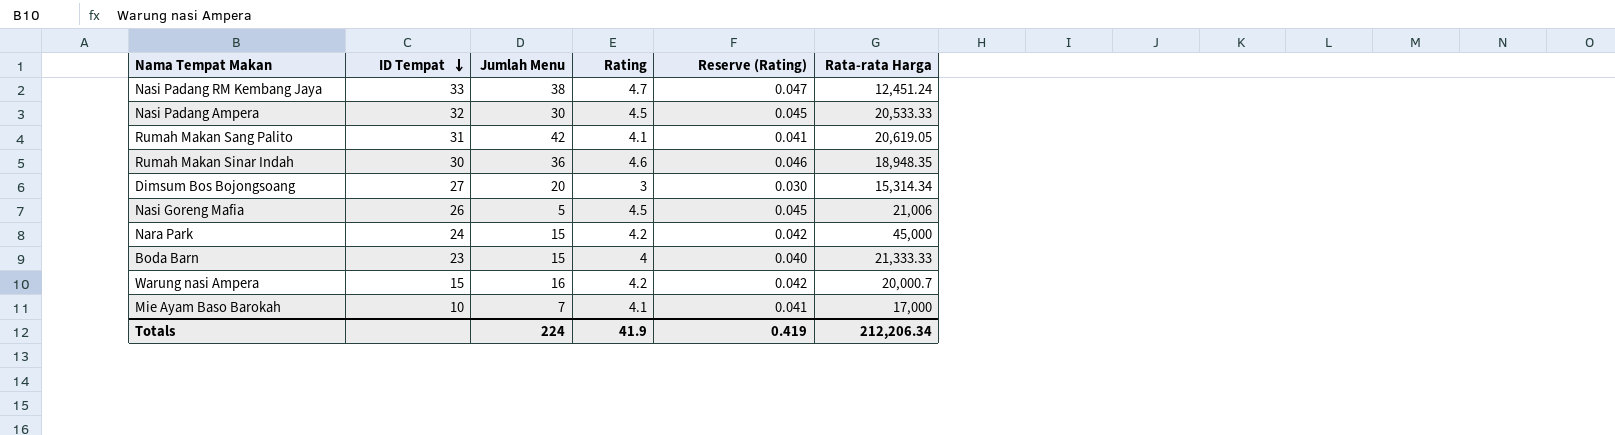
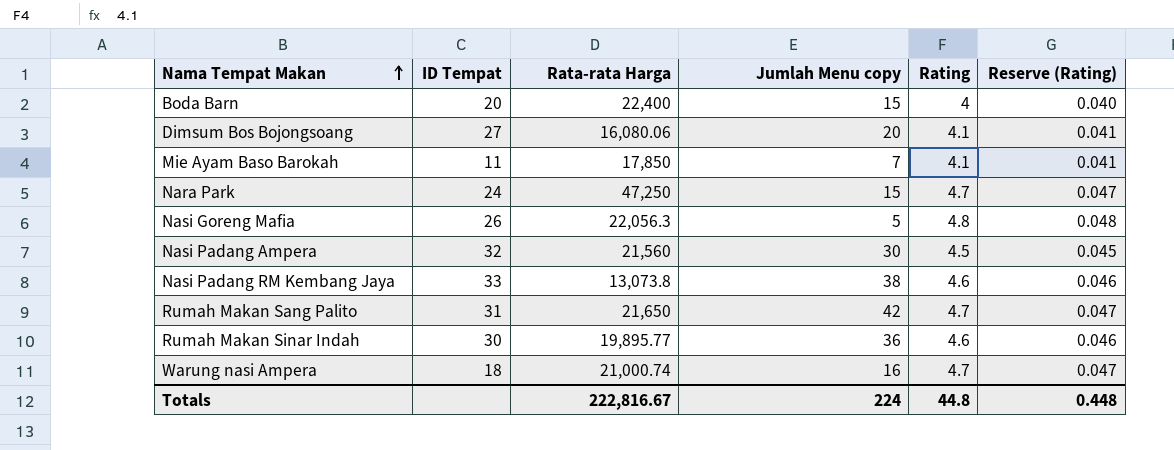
row order: ID Tempat descending -> Nama Tempat Makan ascending
column Rata-rata Harga | position: 6 -> 3
column name: Jumlah Menu -> Jumlah Menu copy
Boda Barn | ID Tempat: 23 -> 20
Boda Barn | Rata-rata Harga: 21,333.33 -> 22,400
Dimsum Bos Bojongsoang | Rata-rata Harga: 15,314.34 -> 16,080.06
Dimsum Bos Bojongsoang | Rating: 3 -> 4.1
Dimsum Bos Bojongsoang | Reserve (Rating): 0.030 -> 0.041
Mie Ayam Baso Barokah | ID Tempat: 10 -> 11
Mie Ayam Baso Barokah | Rata-rata Harga: 17,000 -> 17,850
Nara Park | Rata-rata Harga: 45,000 -> 47,250
Nara Park | Rating: 4.2 -> 4.7
Nara Park | Reserve (Rating): 0.042 -> 0.047
Nasi Goreng Mafia | Rata-rata Harga: 21,006 -> 22,056.3
Nasi Goreng Mafia | Rating: 4.5 -> 4.8
Nasi Goreng Mafia | Reserve (Rating): 0.045 -> 0.048
Nasi Padang Ampera | Rata-rata Harga: 20,533.33 -> 21,560
Nasi Padang RM Kembang Jaya | Rata-rata Harga: 12,451.24 -> 13,073.8
Nasi Padang RM Kembang Jaya | Rating: 4.7 -> 4.6
Nasi Padang RM Kembang Jaya | Reserve (Rating): 0.047 -> 0.046
Rumah Makan Sang Palito | Rata-rata Harga: 20,619.05 -> 21,650
Rumah Makan Sang Palito | Rating: 4.1 -> 4.7
Rumah Makan Sang Palito | Reserve (Rating): 0.041 -> 0.047
Rumah Makan Sinar Indah | Rata-rata Harga: 18,948.35 -> 19,895.77
Warung nasi Ampera | ID Tempat: 15 -> 18
Warung nasi Ampera | Rata-rata Harga: 20,000.7 -> 21,000.74
Warung nasi Ampera | Rating: 4.2 -> 4.7
Warung nasi Ampera | Reserve (Rating): 0.042 -> 0.047
Totals | Rata-rata Harga: 212,206.34 -> 222,816.67
Totals | Rating: 41.9 -> 44.8
Totals | Reserve (Rating): 0.419 -> 0.448

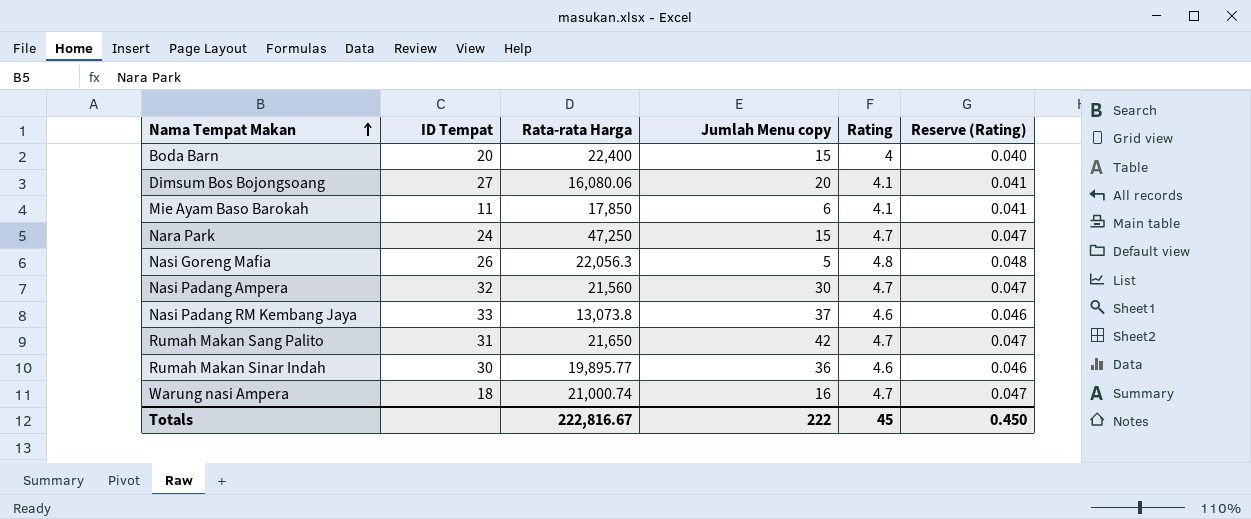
Mie Ayam Baso Barokah | Jumlah Menu copy: 7 -> 6
Nasi Padang Ampera | Rating: 4.5 -> 4.7
Nasi Padang Ampera | Reserve (Rating): 0.045 -> 0.047
Nasi Padang RM Kembang Jaya | Jumlah Menu copy: 38 -> 37
Totals | Jumlah Menu copy: 224 -> 222
Totals | Rating: 44.8 -> 45
Totals | Reserve (Rating): 0.448 -> 0.450

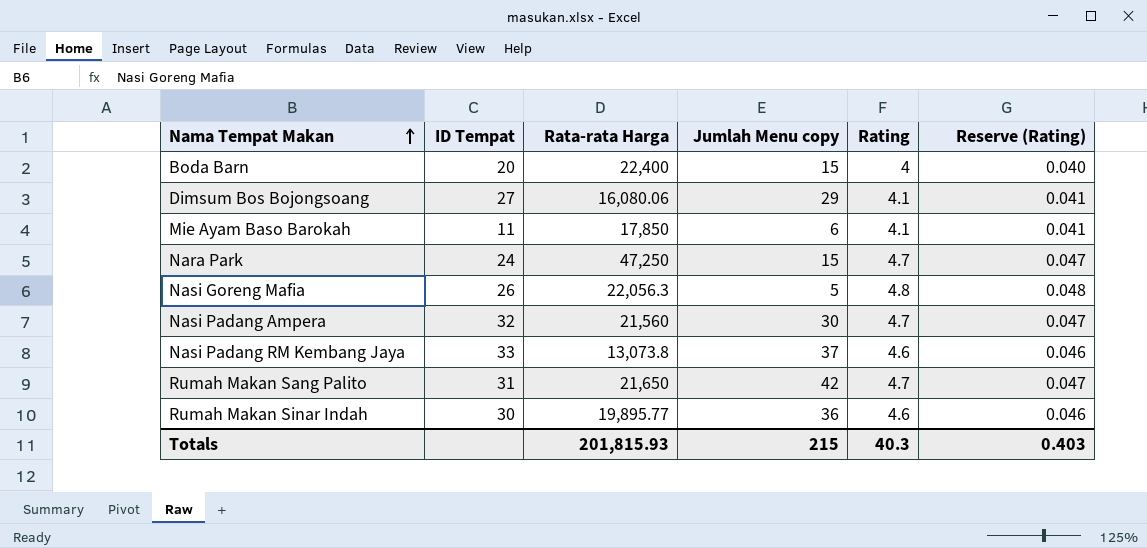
row Warung nasi Ampera: 18 | 21,000.74 | 16 | 4.7 | 0.047 -> none
Dimsum Bos Bojongsoang | Jumlah Menu copy: 20 -> 29
Totals | Rata-rata Harga: 222,816.67 -> 201,815.93
Totals | Jumlah Menu copy: 222 -> 215
Totals | Rating: 45 -> 40.3
Totals | Reserve (Rating): 0.450 -> 0.403

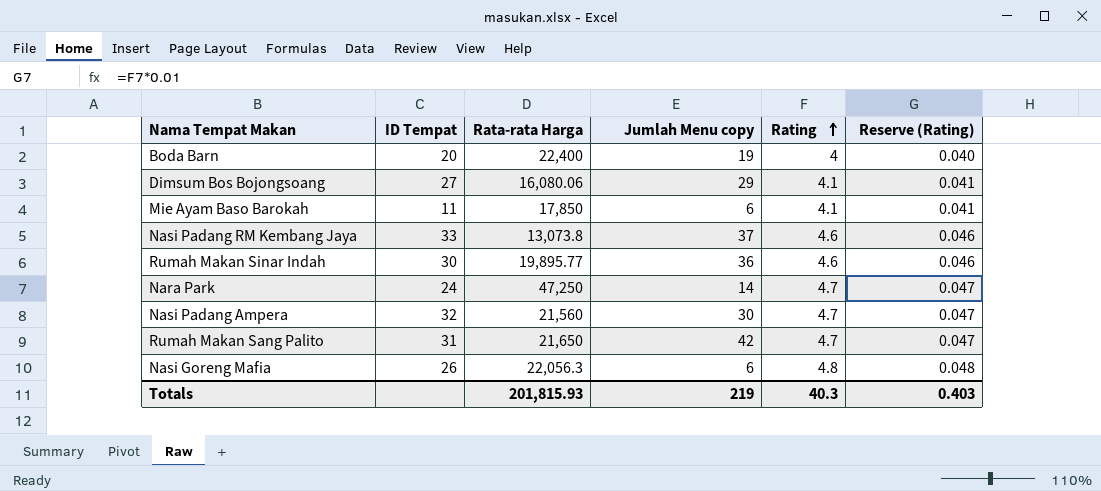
row order: Nama Tempat Makan ascending -> Rating ascending
Boda Barn | Jumlah Menu copy: 15 -> 19
Nara Park | Jumlah Menu copy: 15 -> 14
Nasi Goreng Mafia | Jumlah Menu copy: 5 -> 6
Totals | Jumlah Menu copy: 215 -> 219

